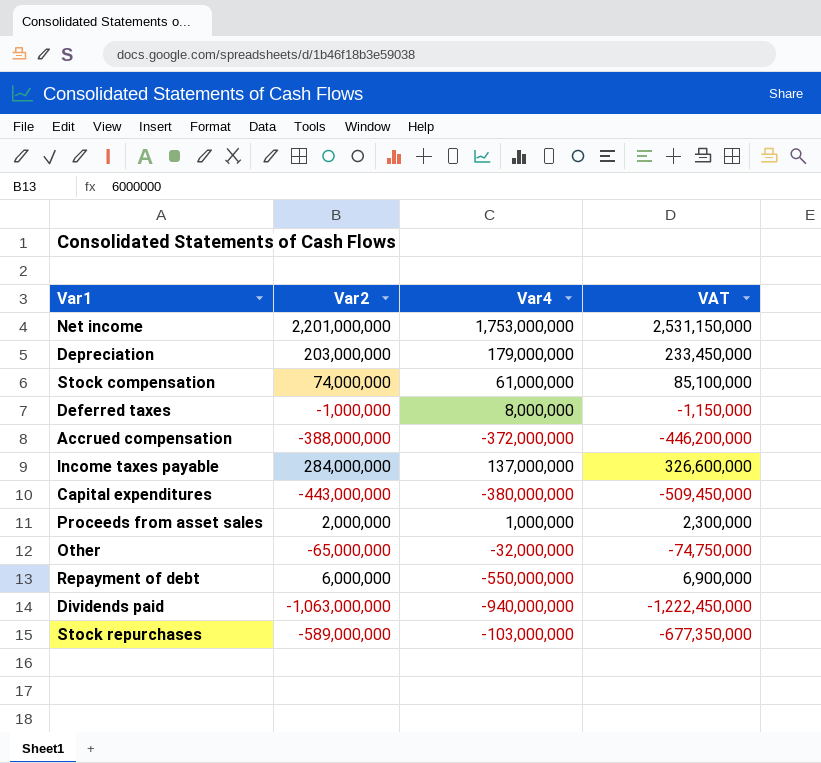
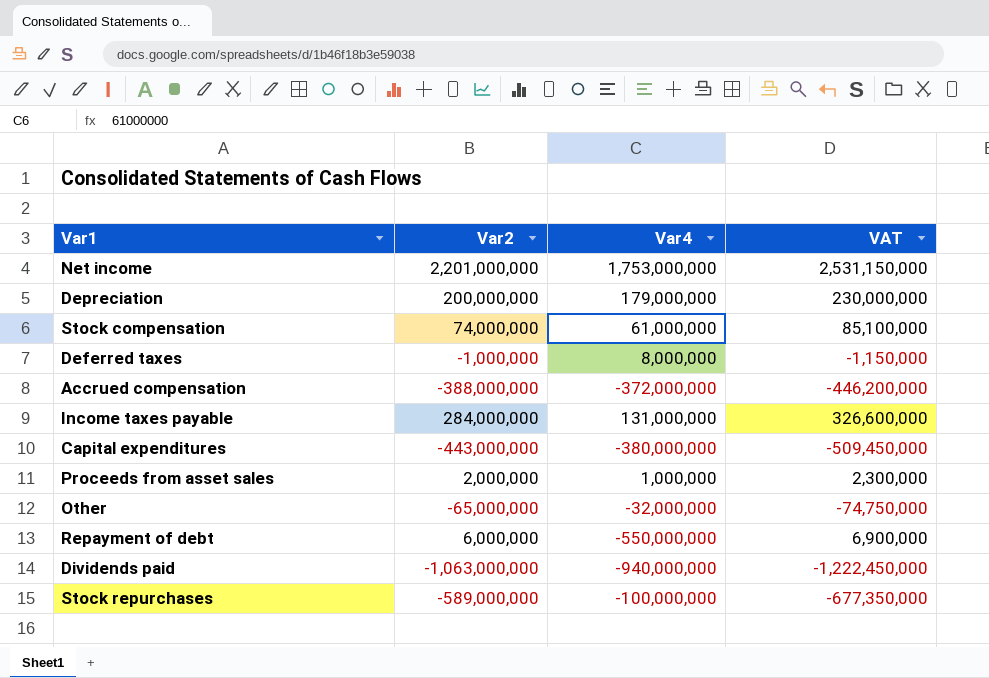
Depreciation | Var2: 203,000,000 -> 200,000,000
Depreciation | VAT: 233,450,000 -> 230,000,000
Income taxes payable | Var4: 137,000,000 -> 131,000,000
Stock repurchases | Var4: -103,000,000 -> -100,000,000

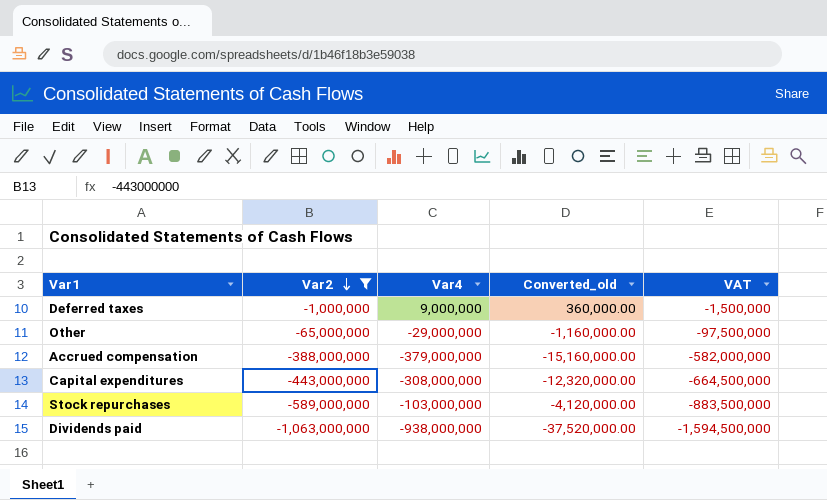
filter: none -> Var2 <= -1,000,000
row order: none -> Var2 descending
column Converted_old | formula: none -> [Var4] * 0.04
column VAT | formula: [Var2] * 1.15 -> [Var2] * 1.5
Deferred taxes | Var4: 8,000,000 -> 9,000,000
Other | Var4: -32,000,000 -> -29,000,000
Accrued compensation | Var4: -372,000,000 -> -379,000,000
Capital expenditures | Var4: -380,000,000 -> -308,000,000
Stock repurchases | Var4: -100,000,000 -> -103,000,000
Dividends paid | Var4: -940,000,000 -> -938,000,000

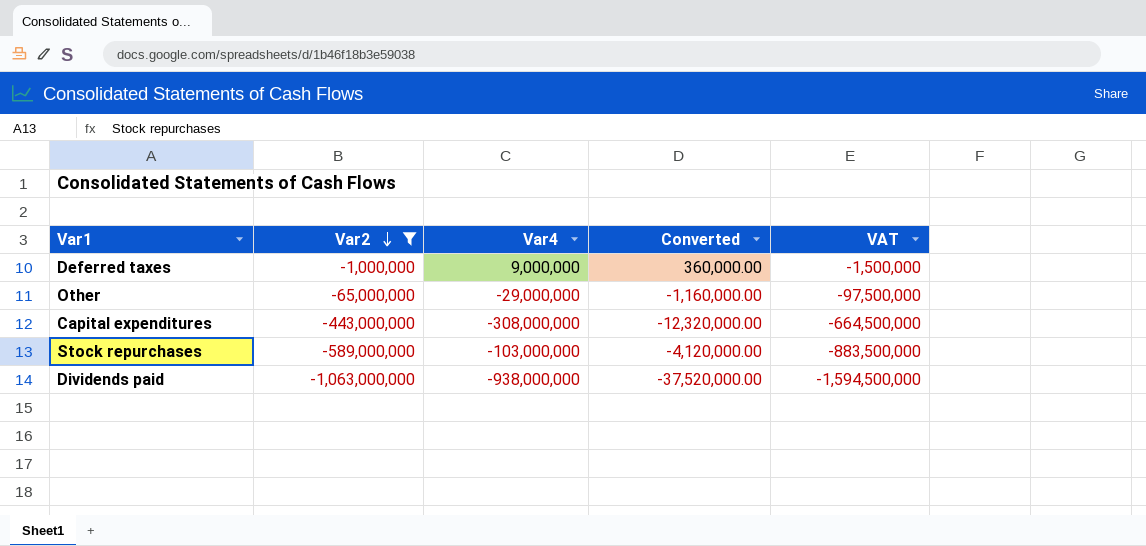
column name: Converted_old -> Converted
row Accrued compensation: -388,000,000 | -379,000,000 | -15,160,000.00 | -582,000,000 -> none

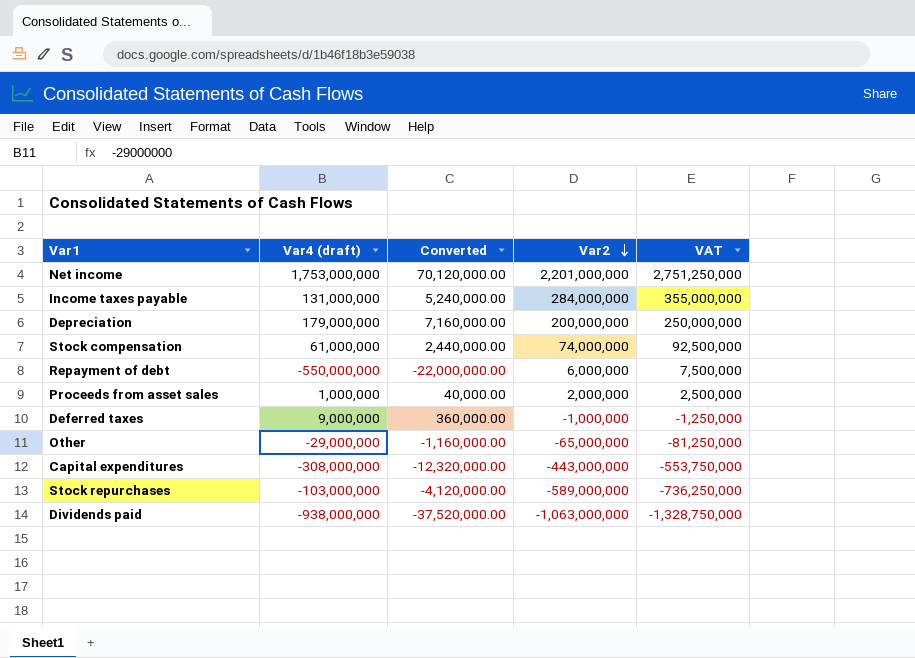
filter: Var2 <= -1,000,000 -> none
column name: Var4 -> Var4 (draft)
column Var2 | position: 2 -> 4
column VAT | formula: [Var2] * 1.5 -> [Var2] * 1.25

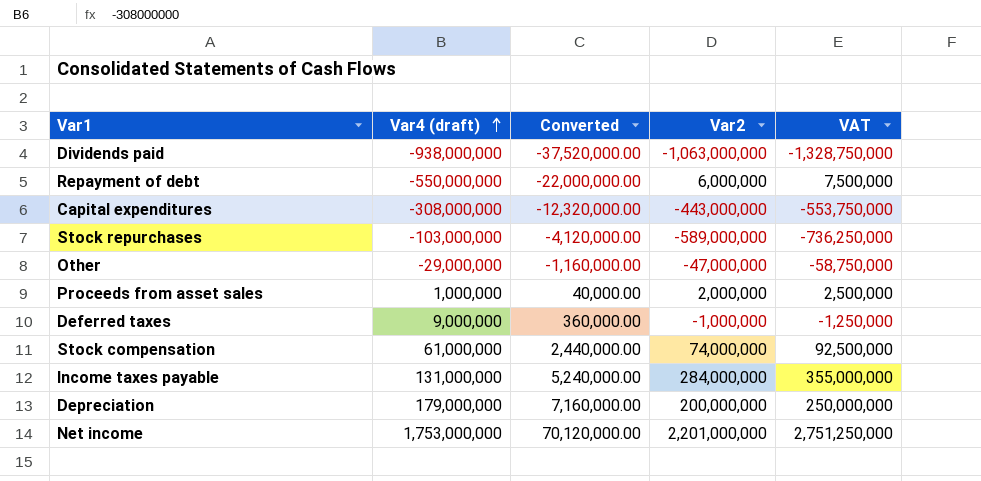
row order: Var2 descending -> Var4 (draft) ascending
Other | Var2: -65,000,000 -> -47,000,000
Other | VAT: -81,250,000 -> -58,750,000

